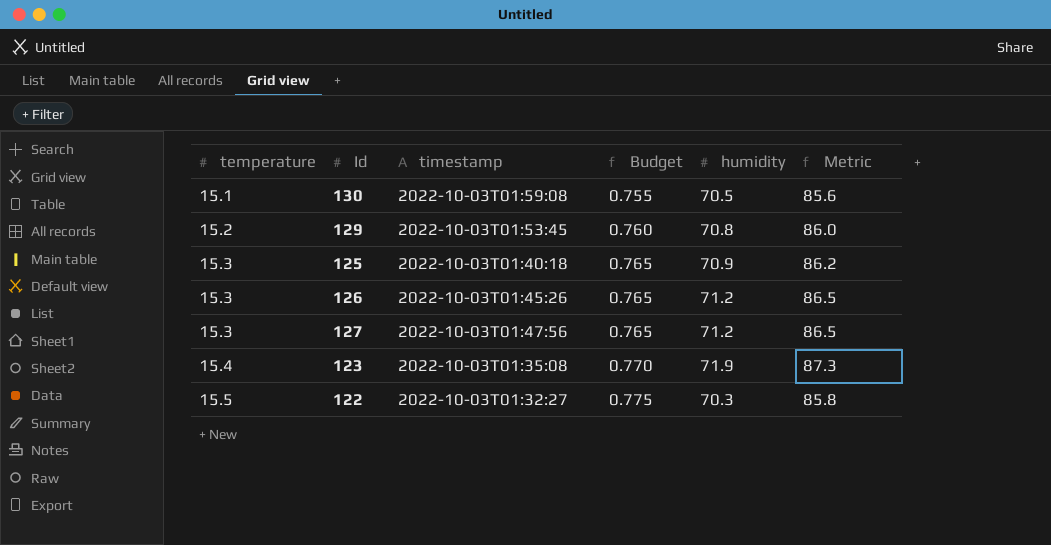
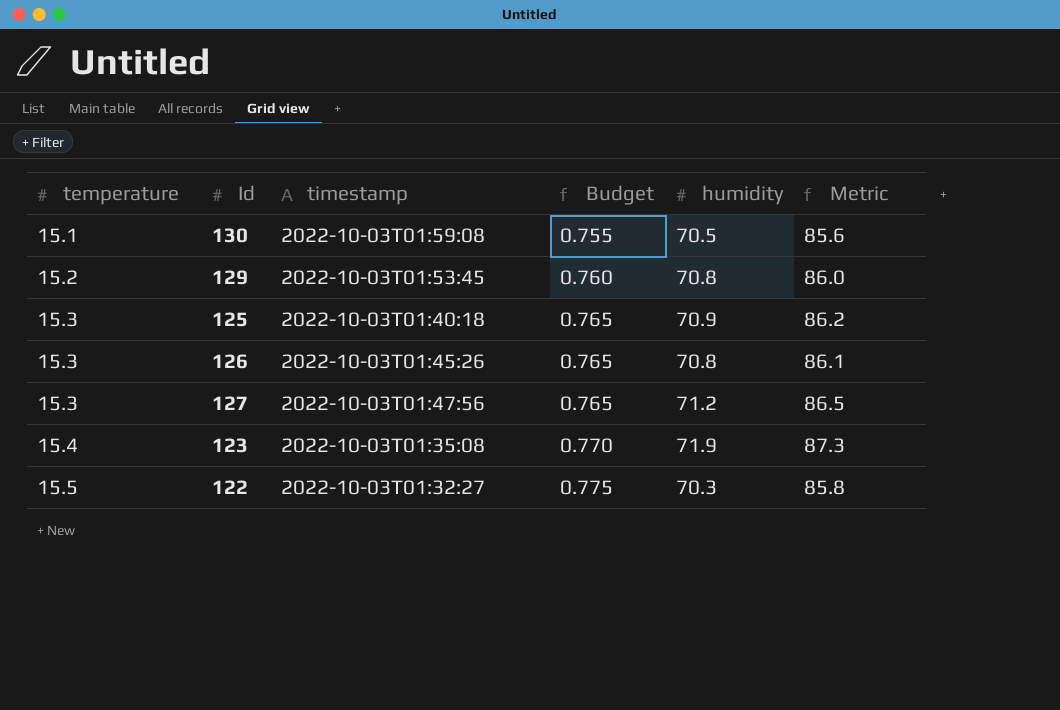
126 | humidity: 71.2 -> 70.8
126 | Metric: 86.5 -> 86.1

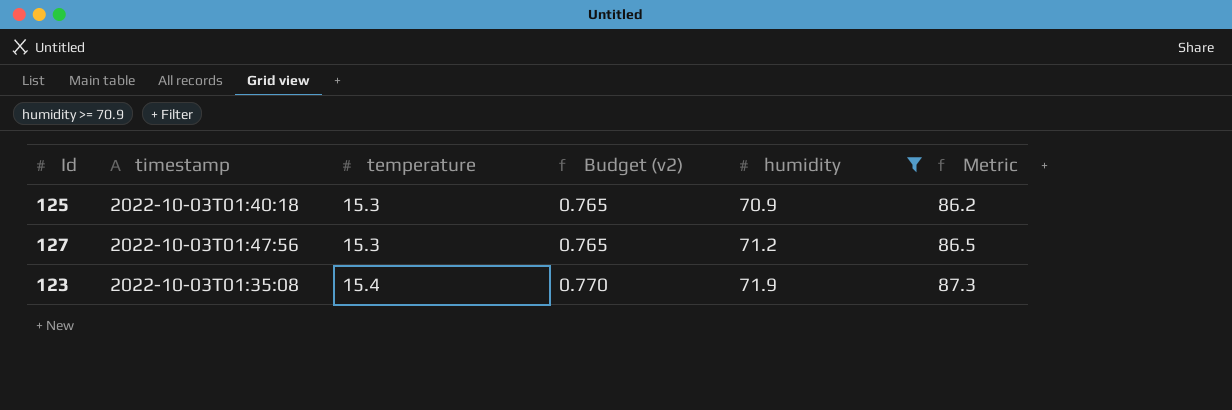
filter: none -> humidity >= 70.9
column temperature | position: 1 -> 3
column name: Budget -> Budget (v2)

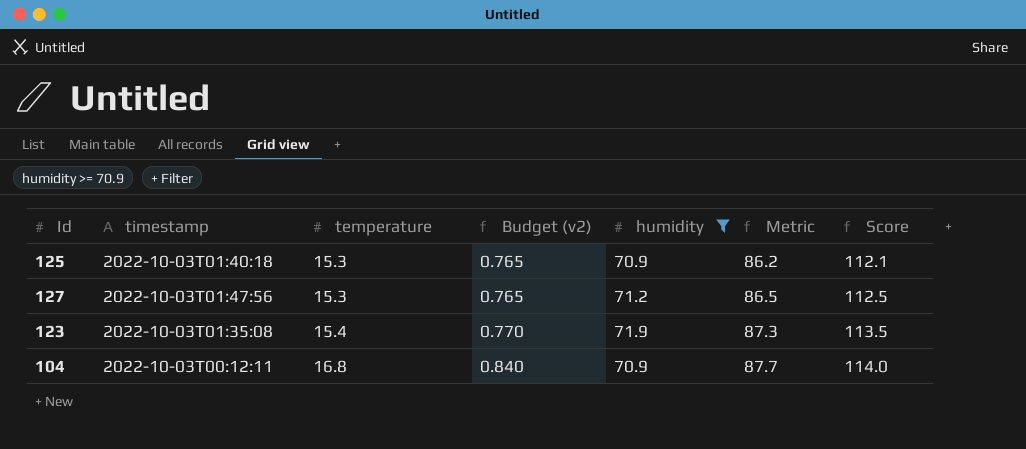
column Score | formula: none -> [Metric] * 1.3
row 104: none -> 2022-10-03T00:12:11 | 16.8 | 0.840 | 70.9 | 87.7 | 114.0

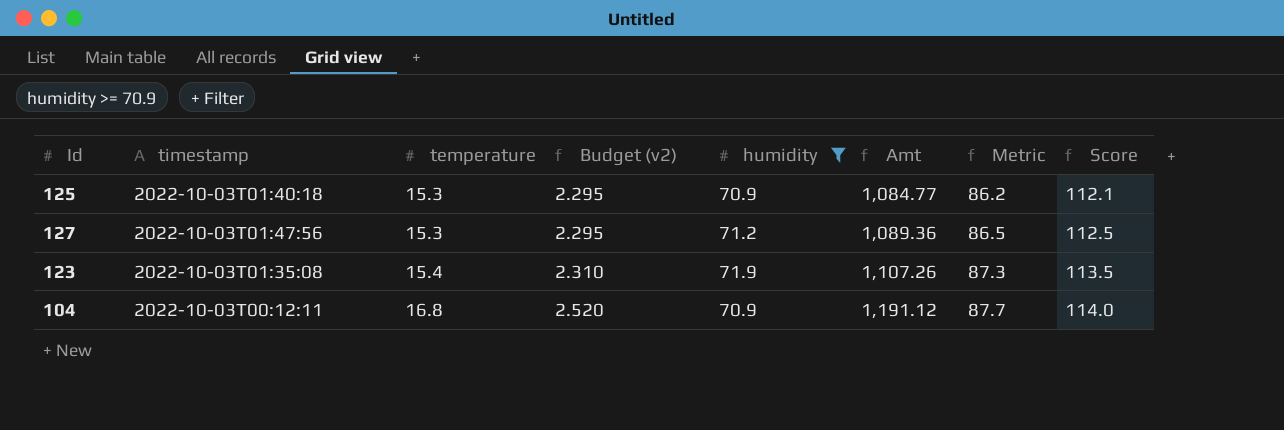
column Budget (v2) | formula: [temperature] * 0.05 -> [temperature] * 0.15
column Amt | formula: none -> [temperature] * [humidity]

